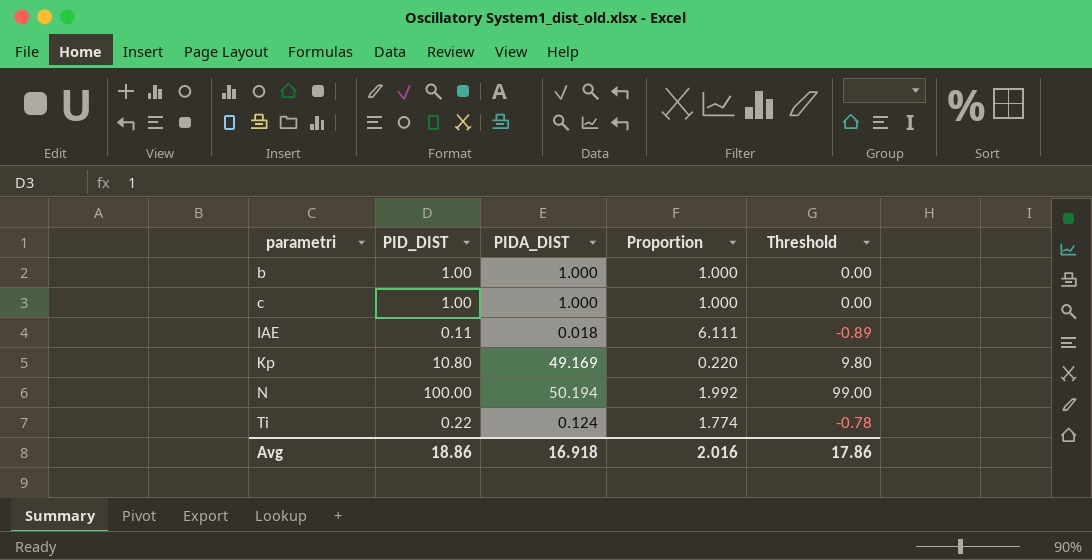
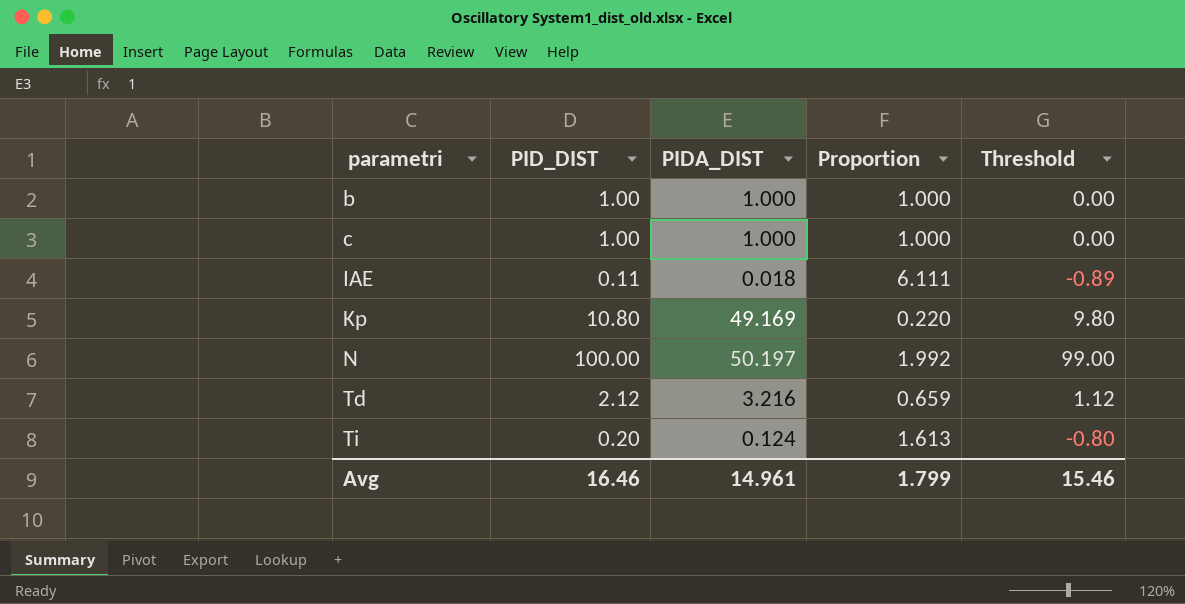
N | PIDA_DIST: 50.194 -> 50.197
row Td: none -> 2.12 | 3.216 | 0.659 | 1.12
Ti | PID_DIST: 0.22 -> 0.20
Ti | Proportion: 1.774 -> 1.613
Ti | Threshold: -0.78 -> -0.80
Avg | PID_DIST: 18.86 -> 16.46
Avg | PIDA_DIST: 16.918 -> 14.961
Avg | Proportion: 2.016 -> 1.799
Avg | Threshold: 17.86 -> 15.46

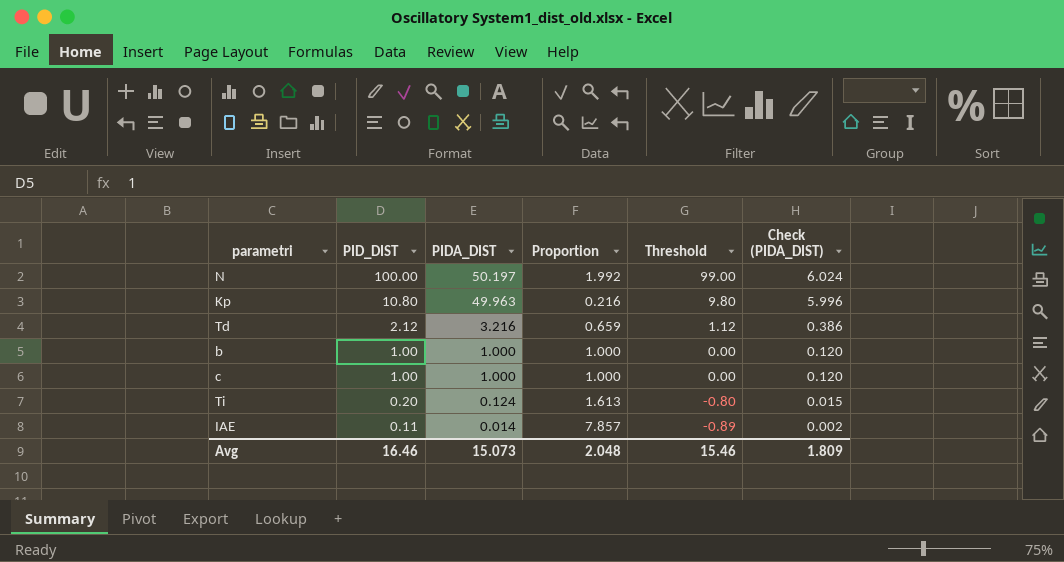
row order: parametri ascending -> PID_DIST descending
column Check (PIDA_DIST) | formula: none -> [PIDA_DIST] * 0.12
Kp | PIDA_DIST: 49.169 -> 49.963
Kp | Proportion: 0.220 -> 0.216
IAE | PIDA_DIST: 0.018 -> 0.014
IAE | Proportion: 6.111 -> 7.857
Avg | PIDA_DIST: 14.961 -> 15.073
Avg | Proportion: 1.799 -> 2.048

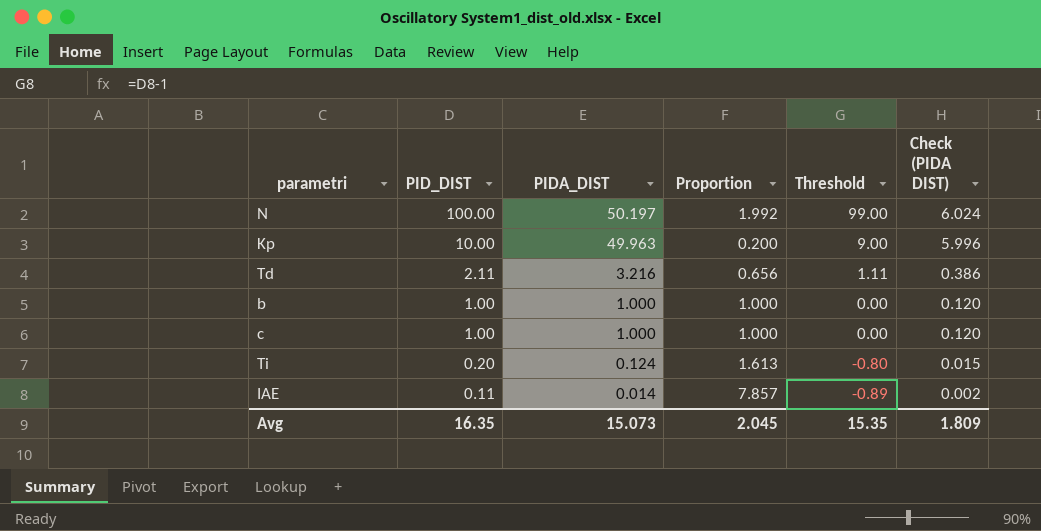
column name: Check (PIDA_DIST) -> Check (PIDA DIST)
Kp | PID_DIST: 10.80 -> 10.00
Kp | Proportion: 0.216 -> 0.200
Kp | Threshold: 9.80 -> 9.00
Td | PID_DIST: 2.12 -> 2.11
Td | Proportion: 0.659 -> 0.656
Td | Threshold: 1.12 -> 1.11
Avg | PID_DIST: 16.46 -> 16.35
Avg | Proportion: 2.048 -> 2.045
Avg | Threshold: 15.46 -> 15.35

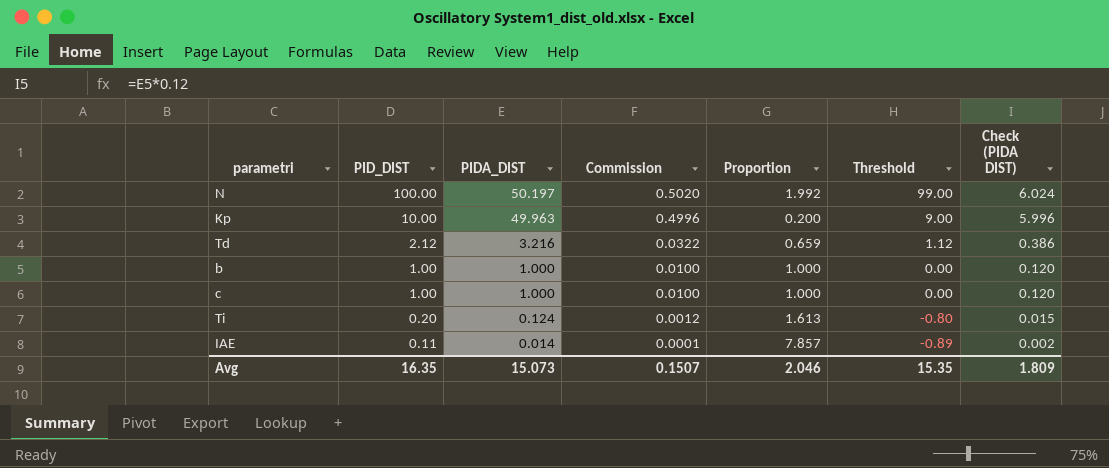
column Commission | formula: none -> [PIDA_DIST] * 0.01
Td | PID_DIST: 2.11 -> 2.12
Td | Proportion: 0.656 -> 0.659
Td | Threshold: 1.11 -> 1.12
Avg | Proportion: 2.045 -> 2.046

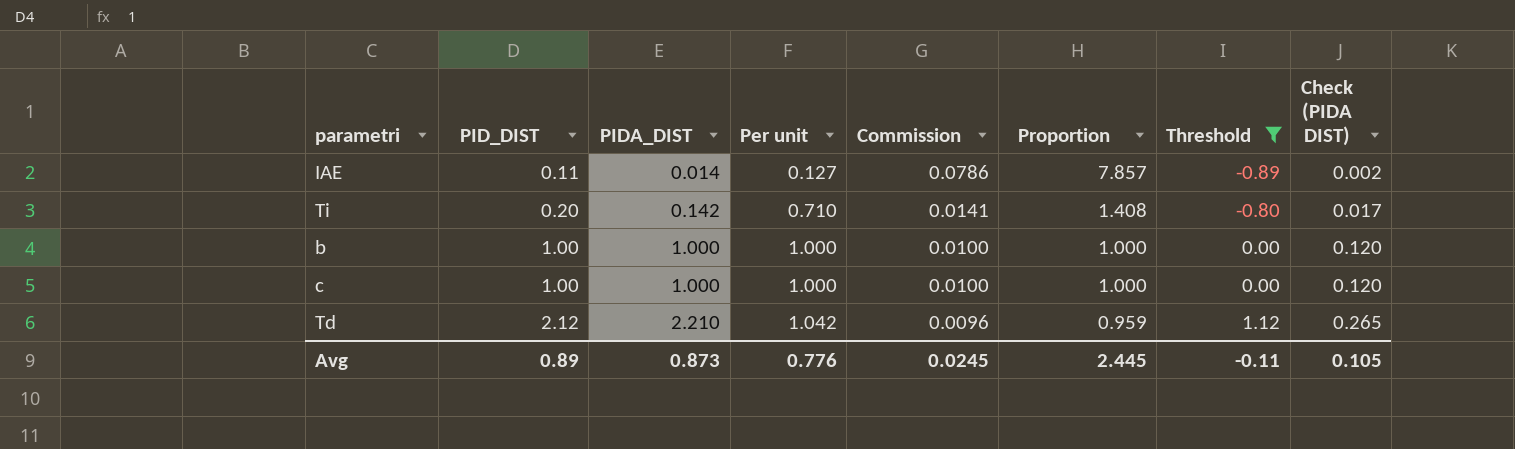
filter: none -> Threshold <= 1.12
row order: PID_DIST descending -> PID_DIST ascending
column Per unit | formula: none -> [PIDA_DIST] / [PID_DIST]
column Commission | formula: [PIDA_DIST] * 0.01 -> [Proportion] * 0.01
Ti | PIDA_DIST: 0.124 -> 0.142
Ti | Proportion: 1.613 -> 1.408
Ti | Check (PIDA DIST): 0.015 -> 0.017
Td | PIDA_DIST: 3.216 -> 2.210
Td | Proportion: 0.659 -> 0.959
Td | Check (PIDA DIST): 0.386 -> 0.265
Avg | PID_DIST: 16.35 -> 0.89
Avg | PIDA_DIST: 15.073 -> 0.873
Avg | Commission: 0.1507 -> 0.0245
Avg | Proportion: 2.046 -> 2.445
Avg | Threshold: 15.35 -> -0.11
Avg | Check (PIDA DIST): 1.809 -> 0.105

